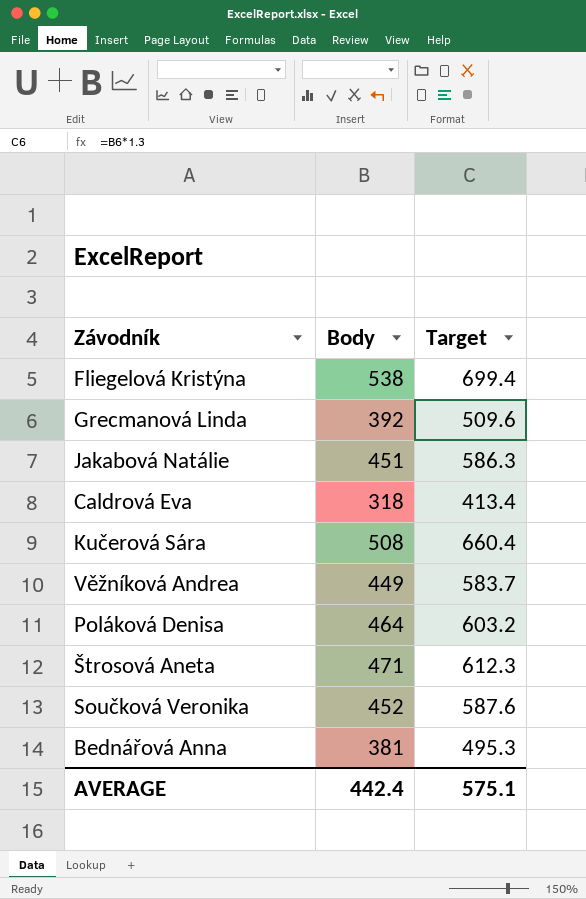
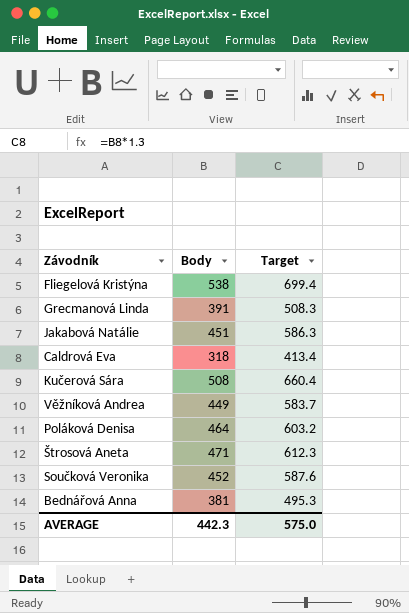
Grecmanová Linda | Body: 392 -> 391
Grecmanová Linda | Target: 509.6 -> 508.3
AVERAGE | Body: 442.4 -> 442.3
AVERAGE | Target: 575.1 -> 575.0

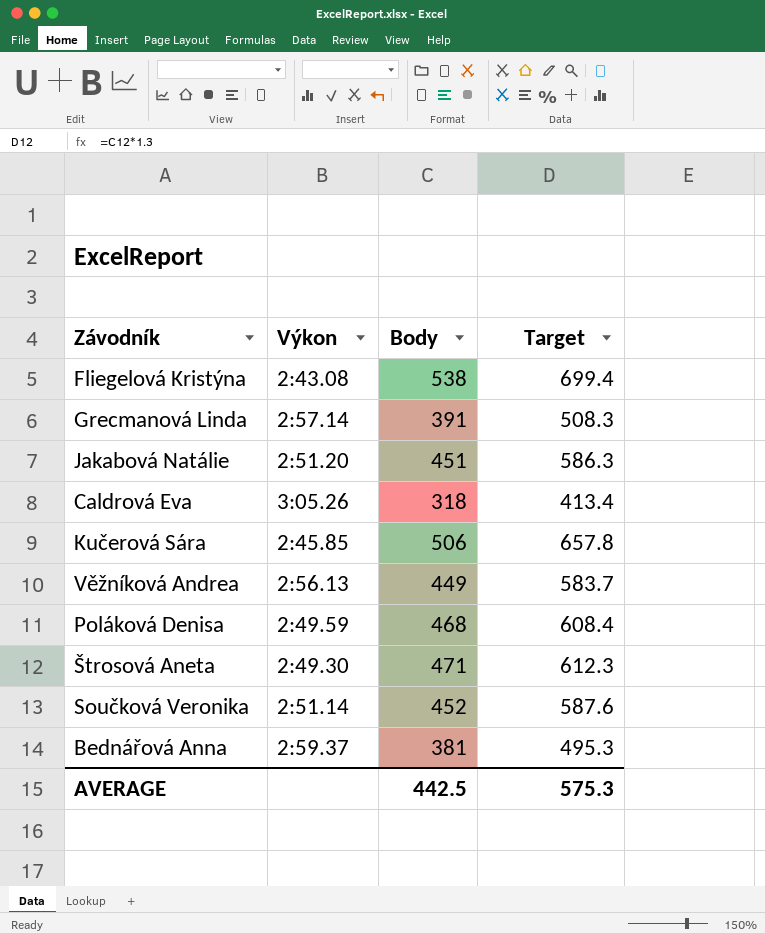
column Výkon | position: none -> 2
Kučerová Sára | Body: 508 -> 506
Kučerová Sára | Target: 660.4 -> 657.8
Poláková Denisa | Body: 464 -> 468
Poláková Denisa | Target: 603.2 -> 608.4
AVERAGE | Body: 442.3 -> 442.5
AVERAGE | Target: 575.0 -> 575.3

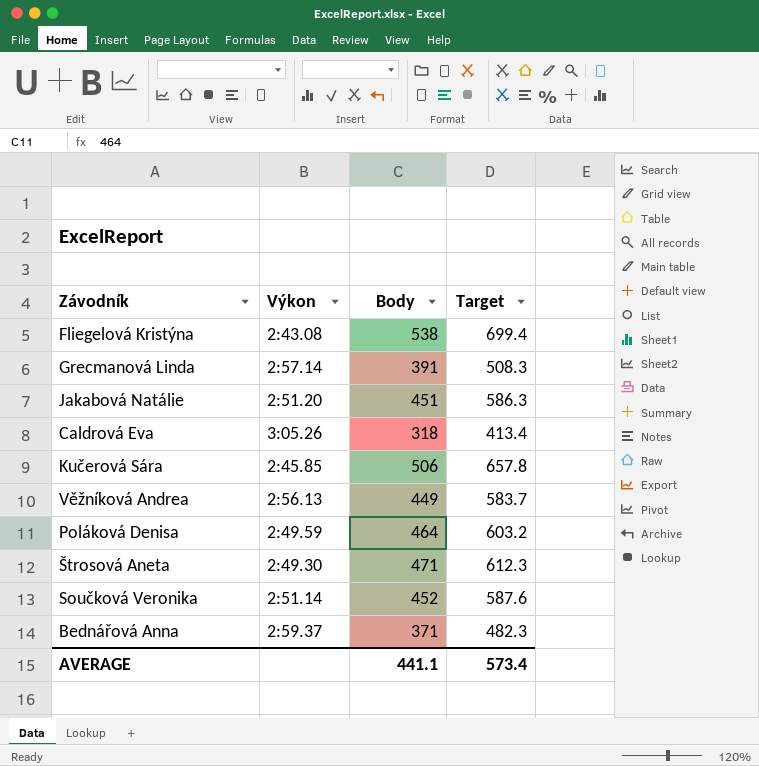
Poláková Denisa | Body: 468 -> 464
Poláková Denisa | Target: 608.4 -> 603.2
Bednářová Anna | Body: 381 -> 371
Bednářová Anna | Target: 495.3 -> 482.3
AVERAGE | Body: 442.5 -> 441.1
AVERAGE | Target: 575.3 -> 573.4

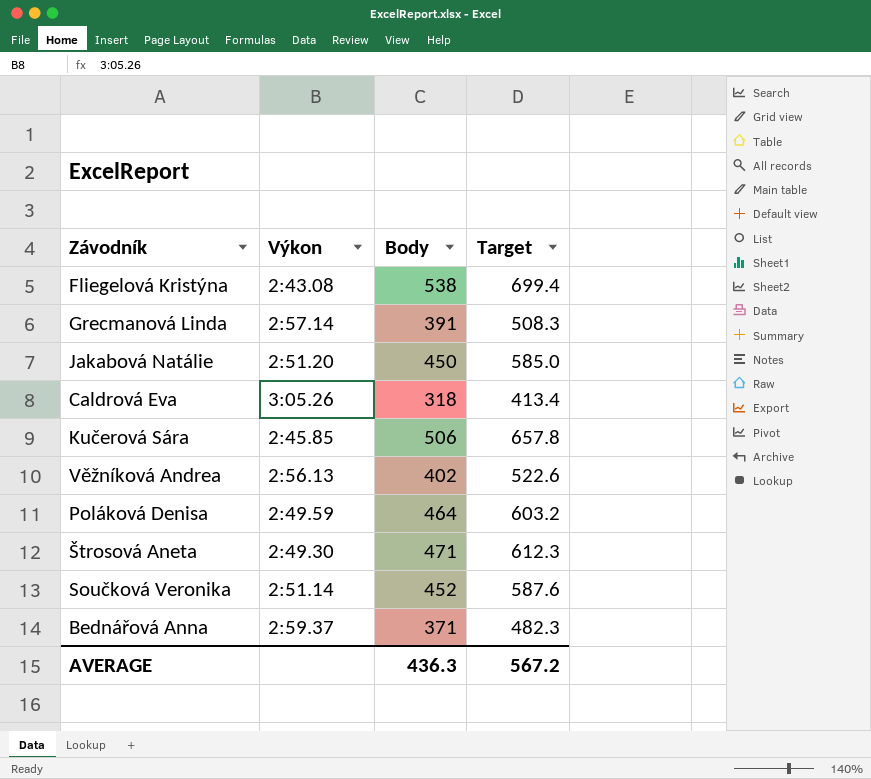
Jakabová Natálie | Body: 451 -> 450
Jakabová Natálie | Target: 586.3 -> 585.0
Věžníková Andrea | Body: 449 -> 402
Věžníková Andrea | Target: 583.7 -> 522.6
AVERAGE | Body: 441.1 -> 436.3
AVERAGE | Target: 573.4 -> 567.2

